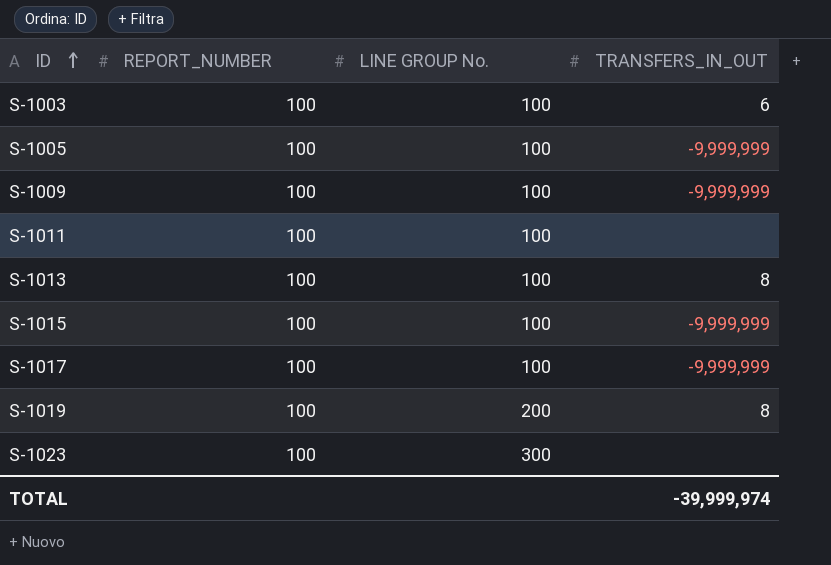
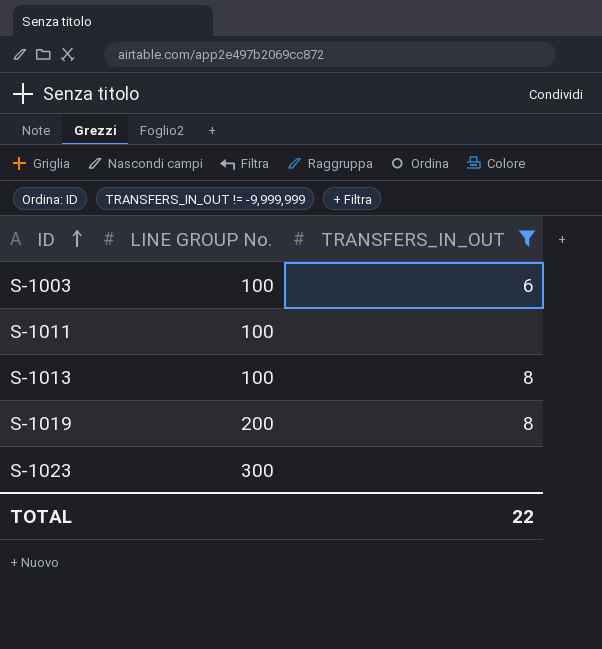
filter: none -> TRANSFERS_IN_OUT != -9,999,999
column REPORT_NUMBER | position: 2 -> none
TOTAL | TRANSFERS_IN_OUT: -39,999,974 -> 22

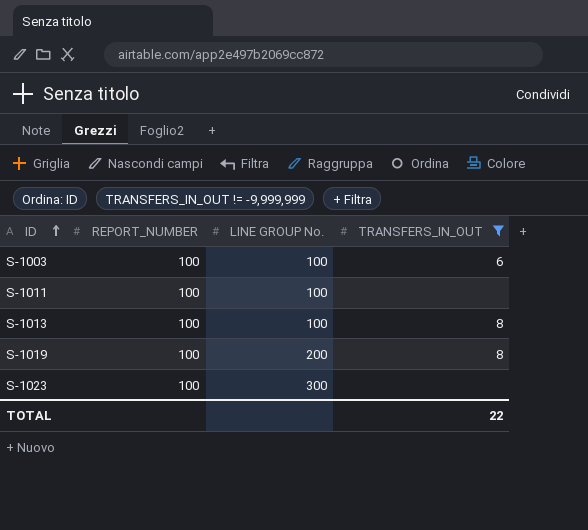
column REPORT_NUMBER | position: none -> 2

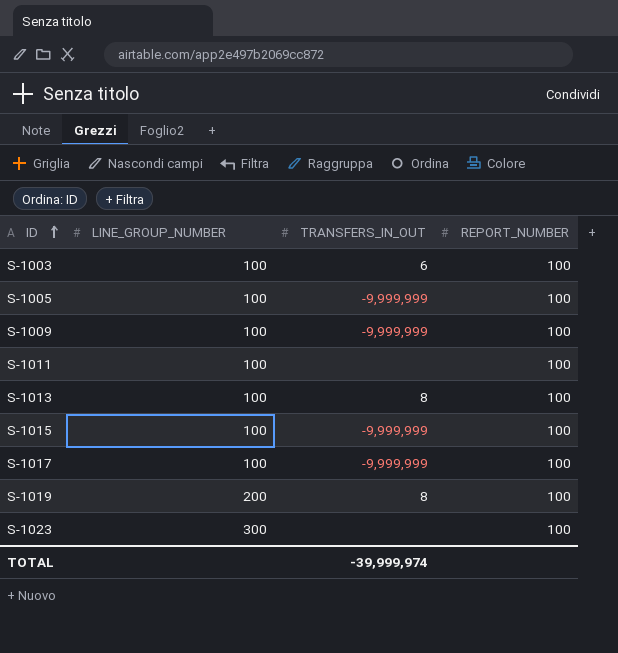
filter: TRANSFERS_IN_OUT != -9,999,999 -> none
column name: LINE GROUP No. -> LINE_GROUP_NUMBER
column REPORT_NUMBER | position: 2 -> 4
TOTAL | TRANSFERS_IN_OUT: 22 -> -39,999,974

